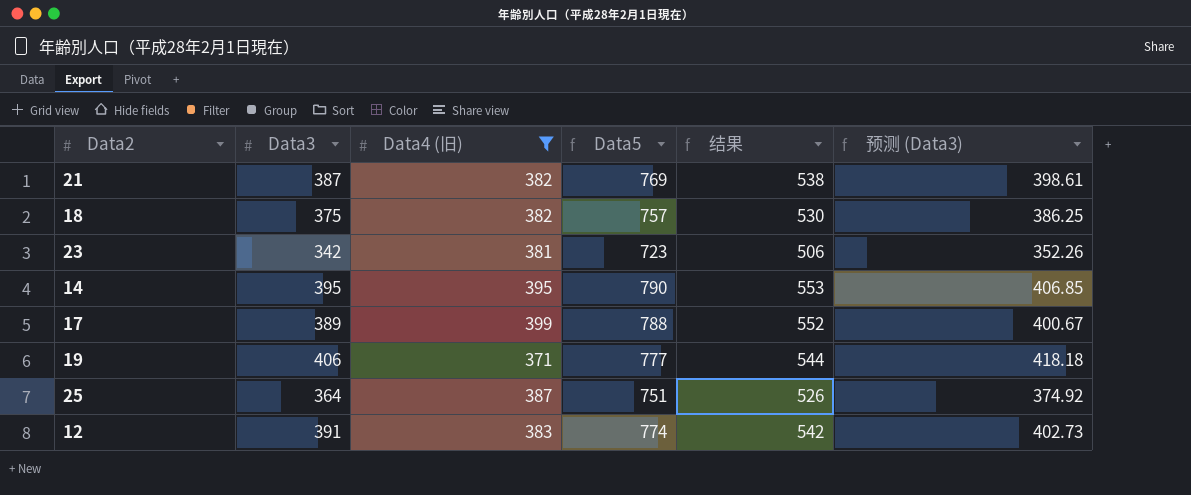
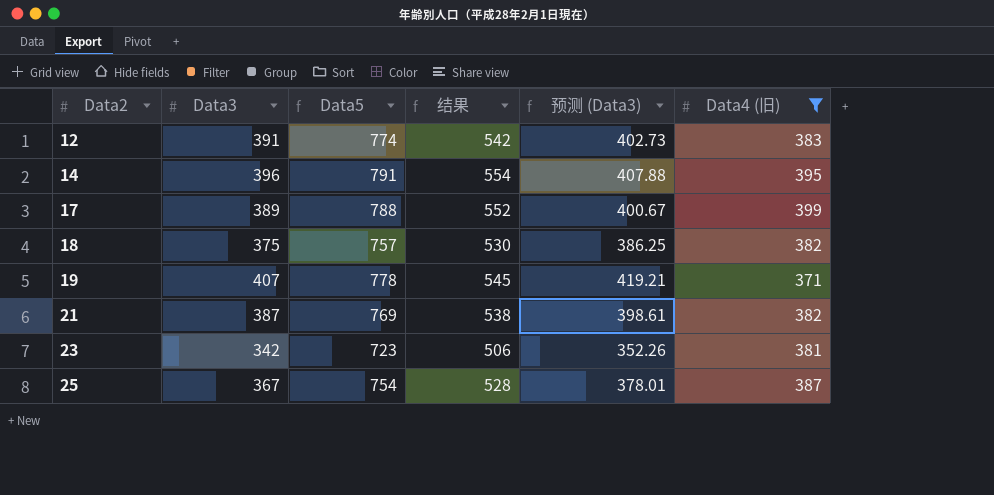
row order: none -> Data2 ascending
column Data4 (旧) | position: 3 -> 6
14 | Data3: 395 -> 396
14 | Data5: 790 -> 791
14 | 结果: 553 -> 554
14 | 预测 (Data3): 406.85 -> 407.88
19 | Data3: 406 -> 407
19 | Data5: 777 -> 778
19 | 结果: 544 -> 545
19 | 预测 (Data3): 418.18 -> 419.21
25 | Data3: 364 -> 367
25 | Data5: 751 -> 754
25 | 结果: 526 -> 528
25 | 预测 (Data3): 374.92 -> 378.01

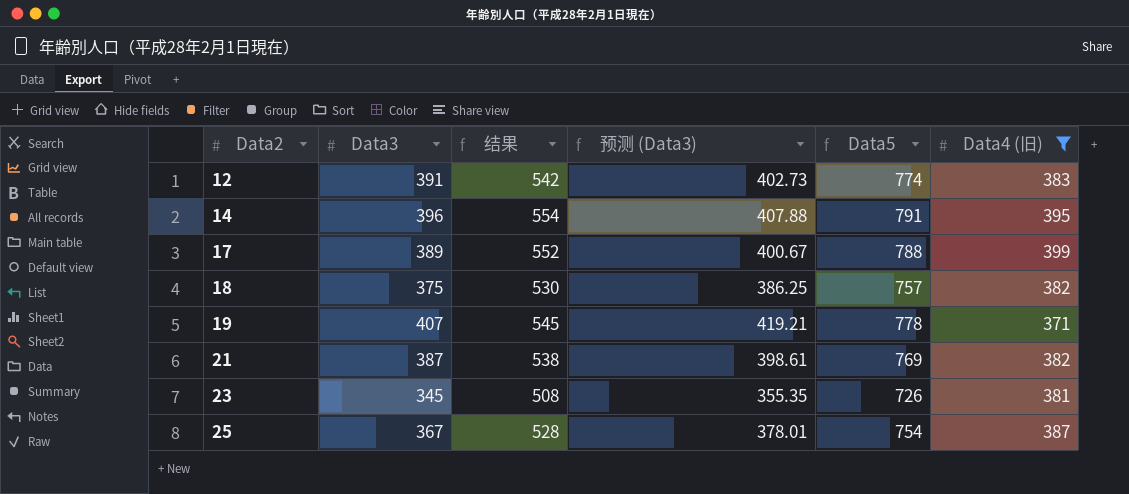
column Data5 | position: 3 -> 5
23 | Data3: 342 -> 345
23 | 结果: 506 -> 508
23 | 预测 (Data3): 352.26 -> 355.35
23 | Data5: 723 -> 726

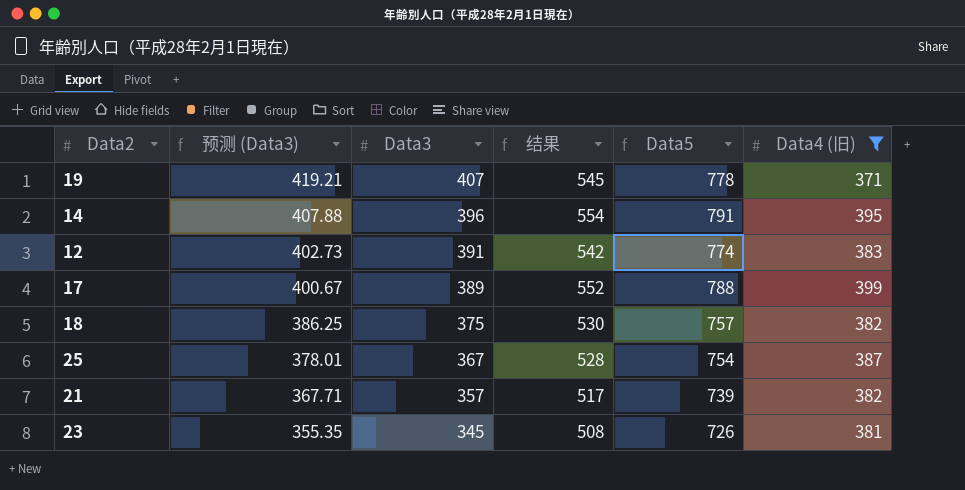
row order: Data2 ascending -> 预测 (Data3) descending
column 预测 (Data3) | position: 4 -> 2
21 | 预测 (Data3): 398.61 -> 367.71
21 | Data3: 387 -> 357
21 | 结果: 538 -> 517
21 | Data5: 769 -> 739

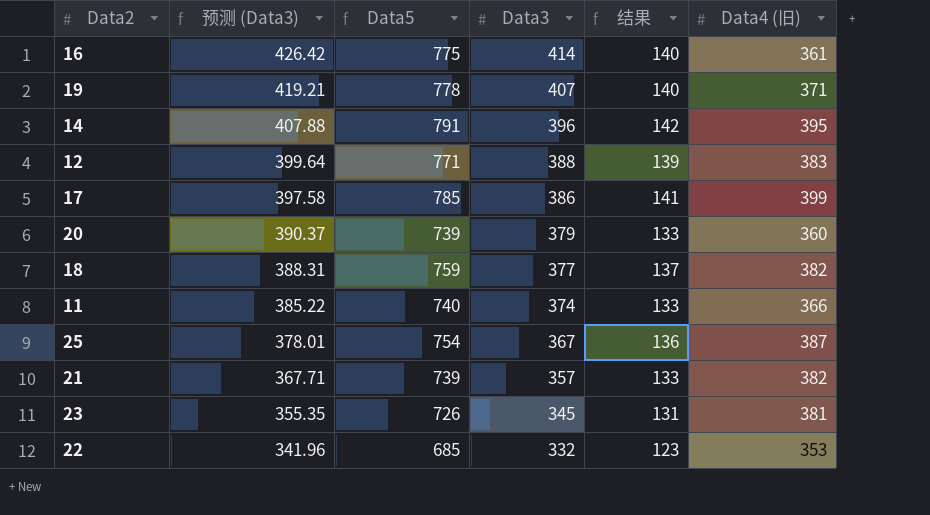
filter: Data4 (旧) >= 371 -> none
column Data5 | position: 5 -> 3
column 结果 | formula: [Data5] * 0.7 -> [Data5] * 0.18
12 | 预测 (Data3): 402.73 -> 399.64
12 | Data5: 774 -> 771
12 | Data3: 391 -> 388
17 | 预测 (Data3): 400.67 -> 397.58
17 | Data5: 788 -> 785
17 | Data3: 389 -> 386
18 | 预测 (Data3): 386.25 -> 388.31
18 | Data5: 757 -> 759
18 | Data3: 375 -> 377

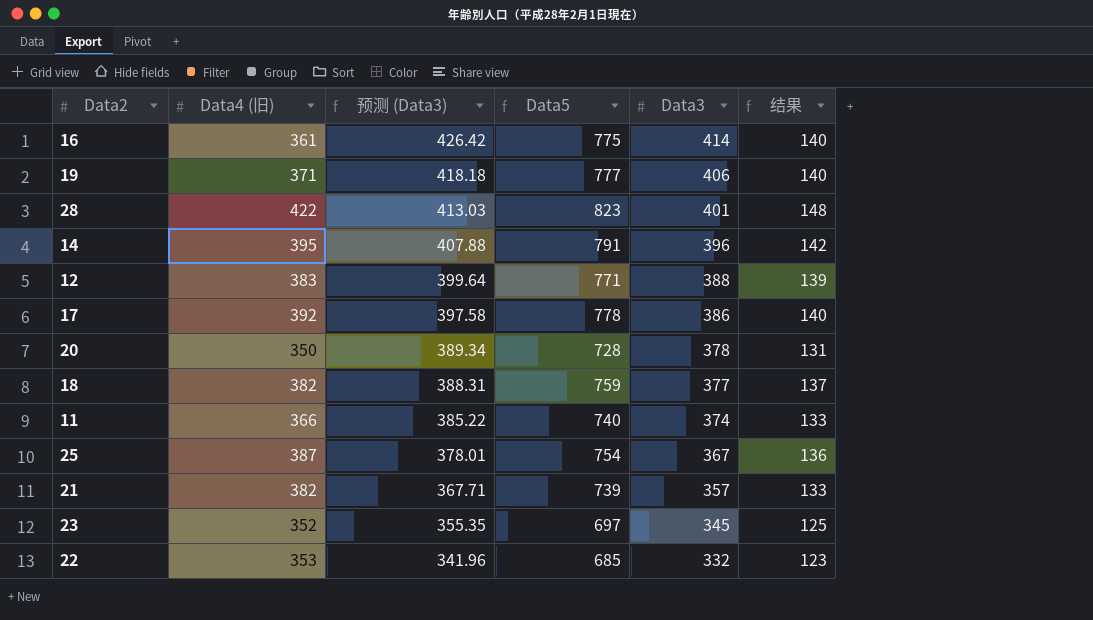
column Data4 (旧) | position: 6 -> 2
19 | 预测 (Data3): 419.21 -> 418.18
19 | Data5: 778 -> 777
19 | Data3: 407 -> 406
row 28: none -> 422 | 413.03 | 823 | 401 | 148
17 | Data4 (旧): 399 -> 392
17 | Data5: 785 -> 778
17 | 结果: 141 -> 140
20 | Data4 (旧): 360 -> 350
20 | 预测 (Data3): 390.37 -> 389.34
20 | Data5: 739 -> 728
20 | Data3: 379 -> 378
20 | 结果: 133 -> 131
23 | Data4 (旧): 381 -> 352
23 | Data5: 726 -> 697
23 | 结果: 131 -> 125

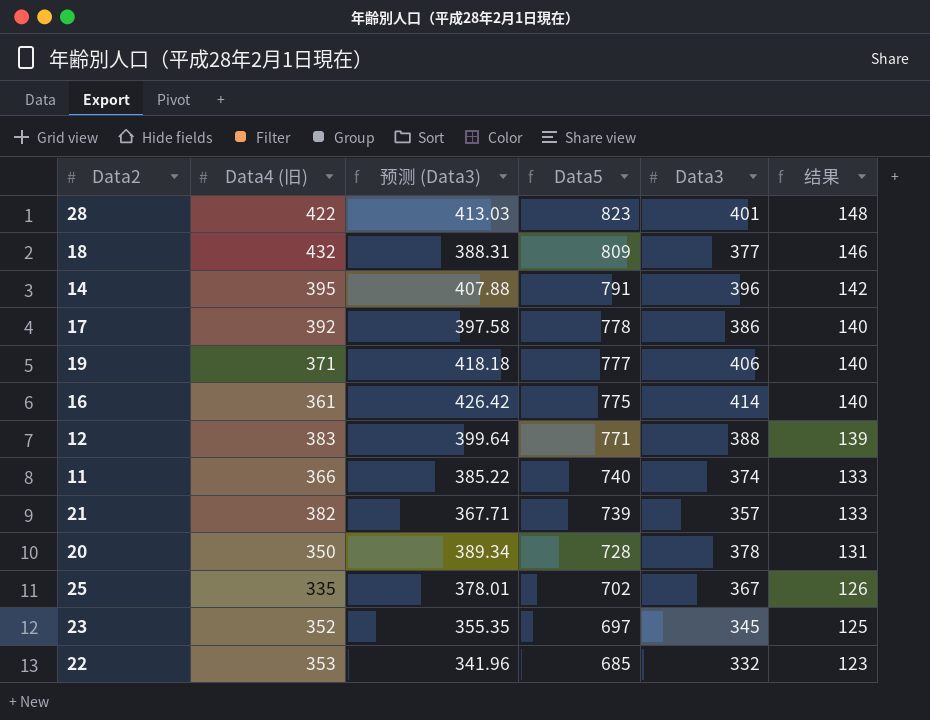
row order: 预测 (Data3) descending -> Data5 descending
18 | Data4 (旧): 382 -> 432
18 | Data5: 759 -> 809
18 | 结果: 137 -> 146
25 | Data4 (旧): 387 -> 335
25 | Data5: 754 -> 702
25 | 结果: 136 -> 126

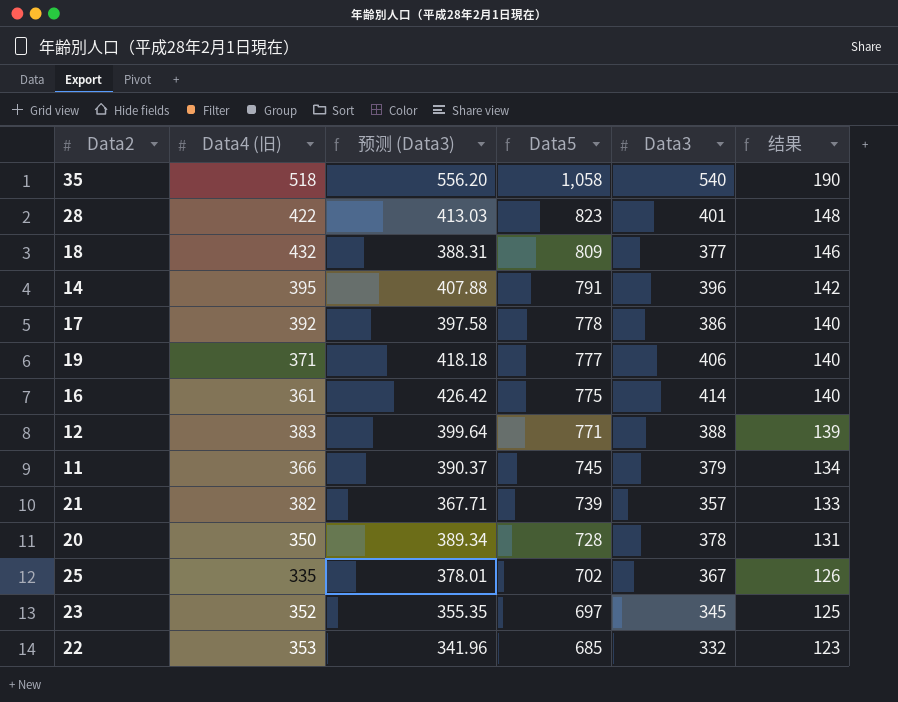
row 35: none -> 518 | 556.20 | 1,058 | 540 | 190
11 | 预测 (Data3): 385.22 -> 390.37
11 | Data5: 740 -> 745
11 | Data3: 374 -> 379
11 | 结果: 133 -> 134

